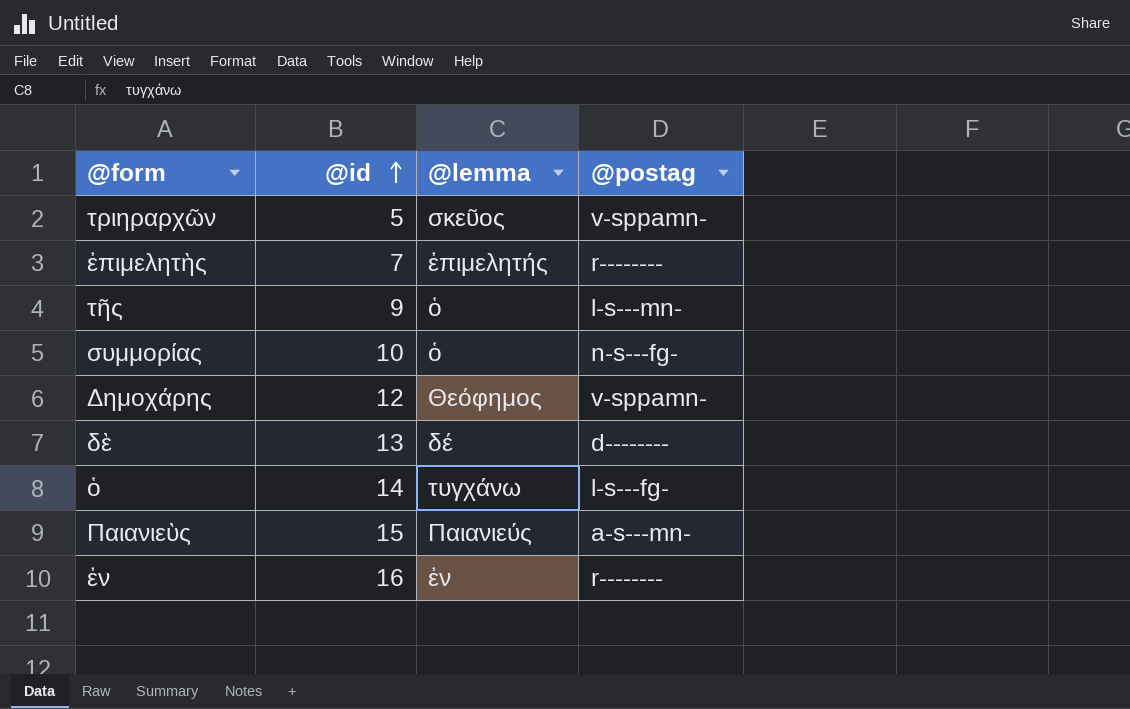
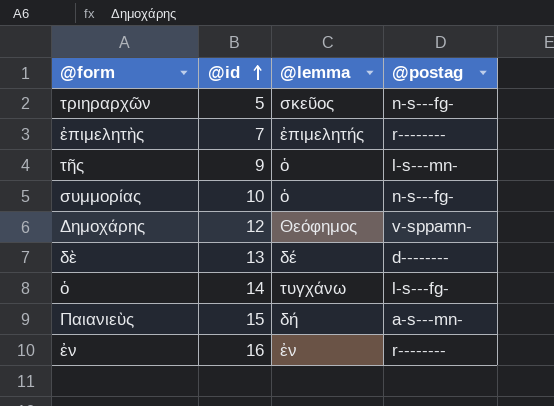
τριηραρχῶν | @postag: v-sppamn- -> n-s---fg-
Παιανιεὺς | @lemma: Παιανιεύς -> δή

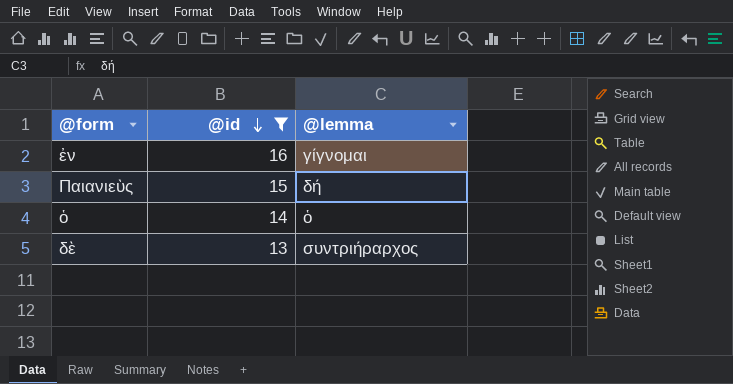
filter: none -> @id >= 13
row order: @id ascending -> @id descending
column @postag | position: 4 -> none
ἐν | @lemma: ἐν -> γίγνομαι
ὁ | @lemma: τυγχάνω -> ὁ
δὲ | @lemma: δέ -> συντριήραρχος

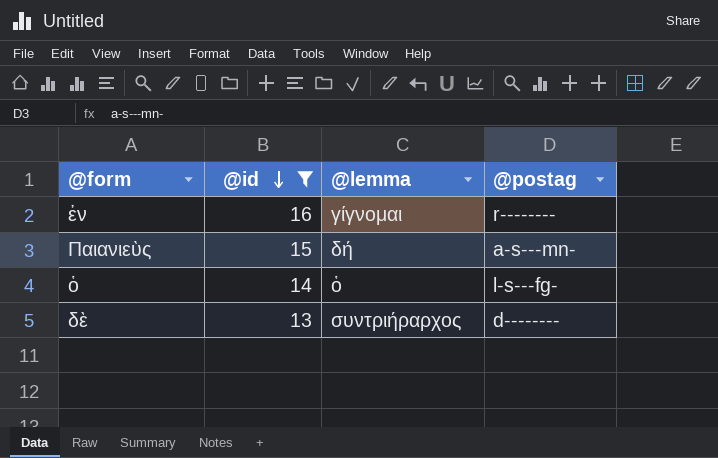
column @postag | position: none -> 4

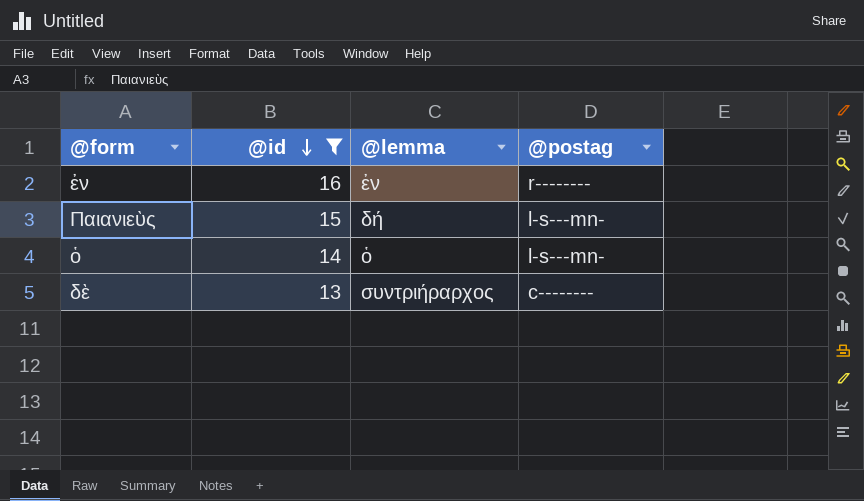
ἐν | @lemma: γίγνομαι -> ἐν
Παιανιεὺς | @postag: a-s---mn- -> l-s---mn-
ὁ | @postag: l-s---fg- -> l-s---mn-
δὲ | @postag: d-------- -> c--------

